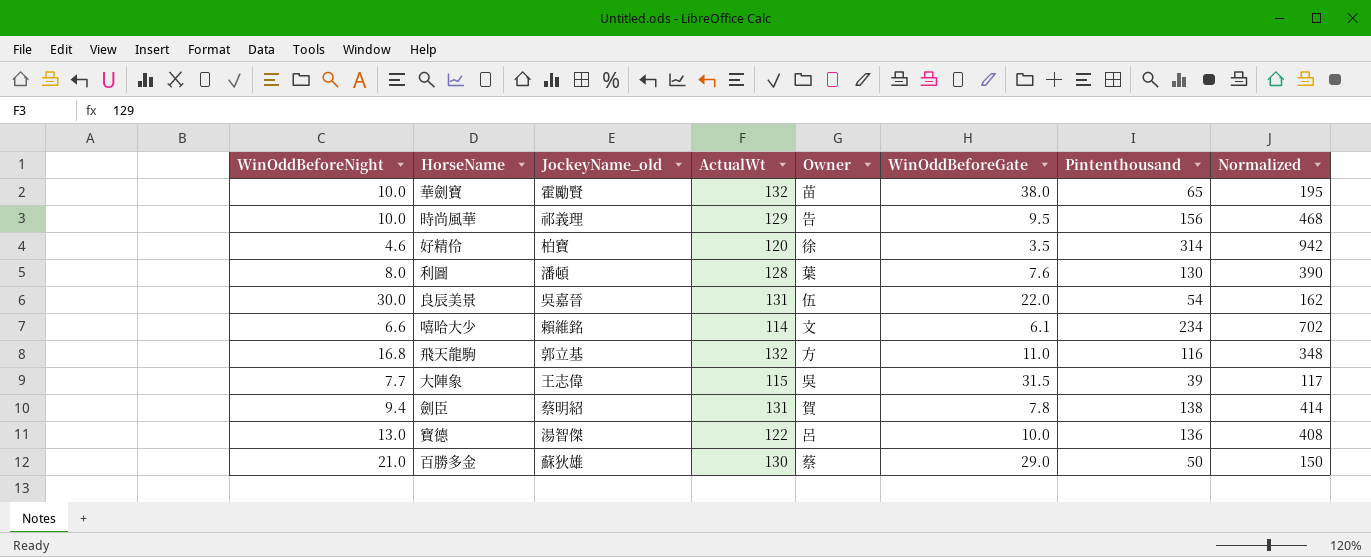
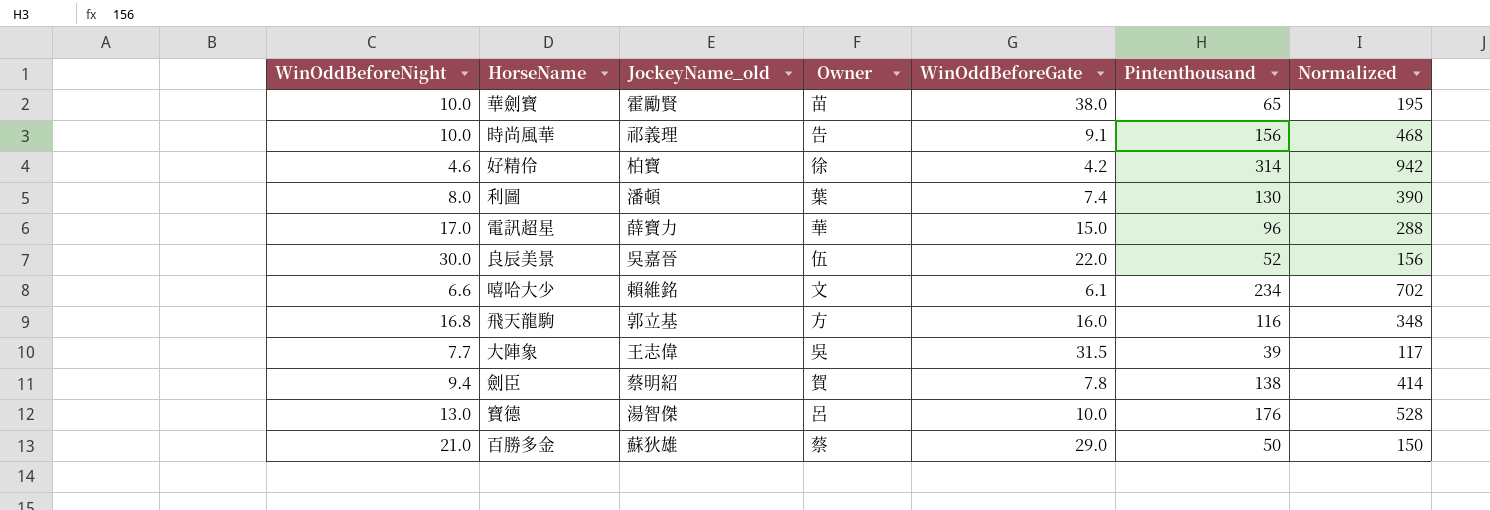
column ActualWt | position: 4 -> none
時尚風華 | WinOddBeforeGate: 9.5 -> 9.1
好精伶 | WinOddBeforeGate: 3.5 -> 4.2
利圖 | WinOddBeforeGate: 7.6 -> 7.4
row 電訊超星: none -> 17.0 | 薛寶力 | 華 | 15.0 | 96 | 288
良辰美景 | Pintenthousand: 54 -> 52
良辰美景 | Normalized: 162 -> 156
飛天龍駒 | WinOddBeforeGate: 11.0 -> 16.0
寶德 | Pintenthousand: 136 -> 176
寶德 | Normalized: 408 -> 528

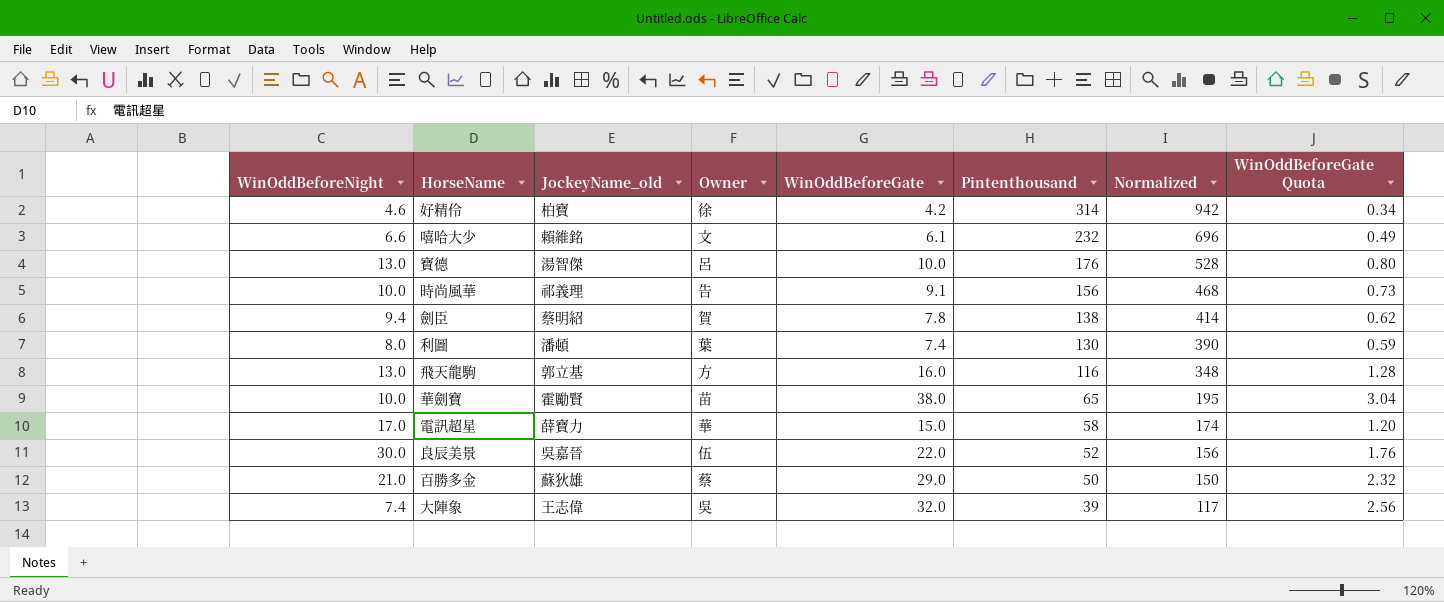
row order: none -> Pintenthousand descending
column WinOddBeforeGate Quota | formula: none -> [WinOddBeforeGate] * 0.08
嘻哈大少 | Pintenthousand: 234 -> 232
嘻哈大少 | Normalized: 702 -> 696
飛天龍駒 | WinOddBeforeNight: 16.8 -> 13.0
電訊超星 | Pintenthousand: 96 -> 58
電訊超星 | Normalized: 288 -> 174
大陣象 | WinOddBeforeNight: 7.7 -> 7.4
大陣象 | WinOddBeforeGate: 31.5 -> 32.0

